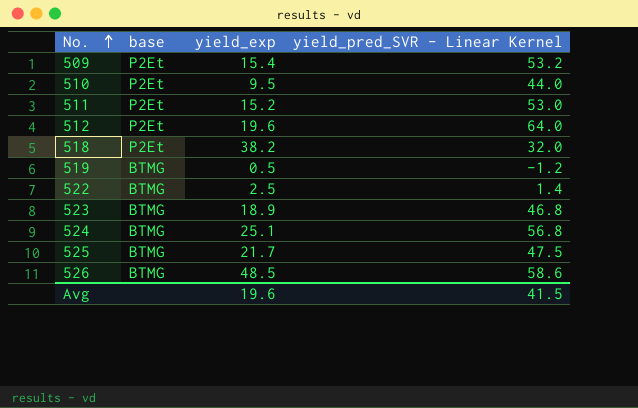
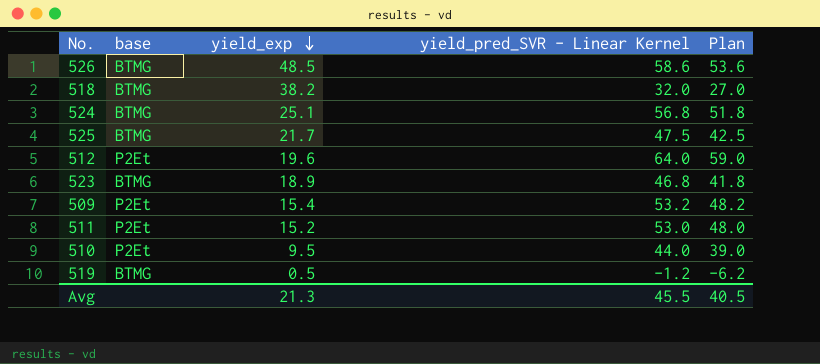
row order: No. ascending -> yield_exp descending
column Plan | formula: none -> [yield_pred_SVR - Linear Kernel] - 5
row 522: BTMG | 2.5 | 1.4 -> none
518 | base: P2Et -> BTMG
Avg | yield_exp: 19.6 -> 21.3
Avg | yield_pred_SVR - Linear Kernel: 41.5 -> 45.5

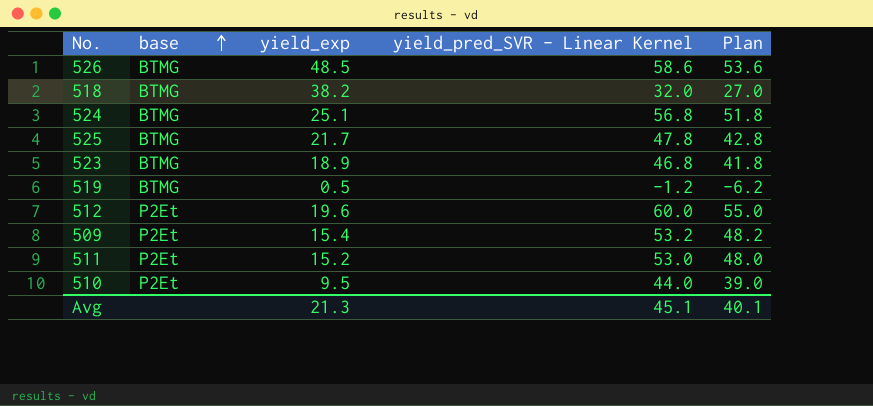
row order: yield_exp descending -> base ascending
525 | yield_pred_SVR - Linear Kernel: 47.5 -> 47.8
525 | Plan: 42.5 -> 42.8
512 | yield_pred_SVR - Linear Kernel: 64.0 -> 60.0
512 | Plan: 59.0 -> 55.0
Avg | yield_pred_SVR - Linear Kernel: 45.5 -> 45.1
Avg | Plan: 40.5 -> 40.1

